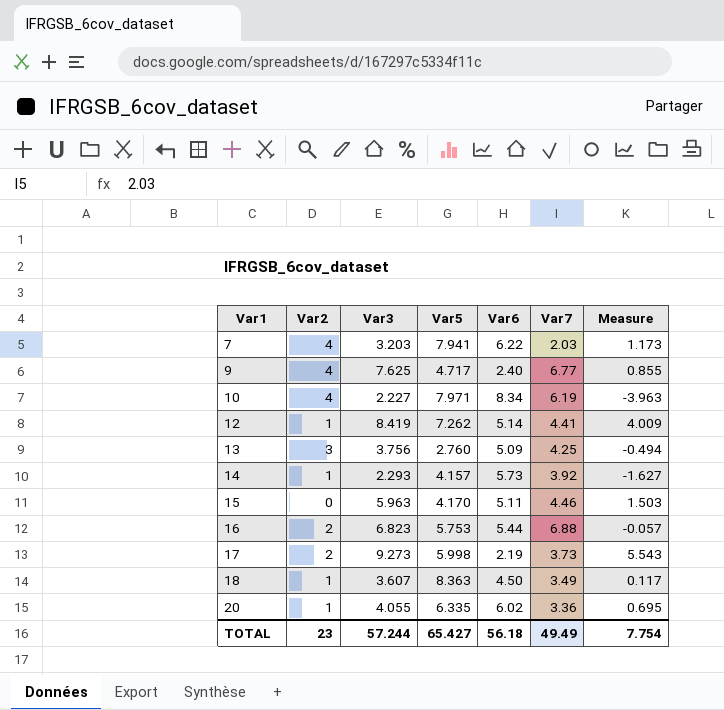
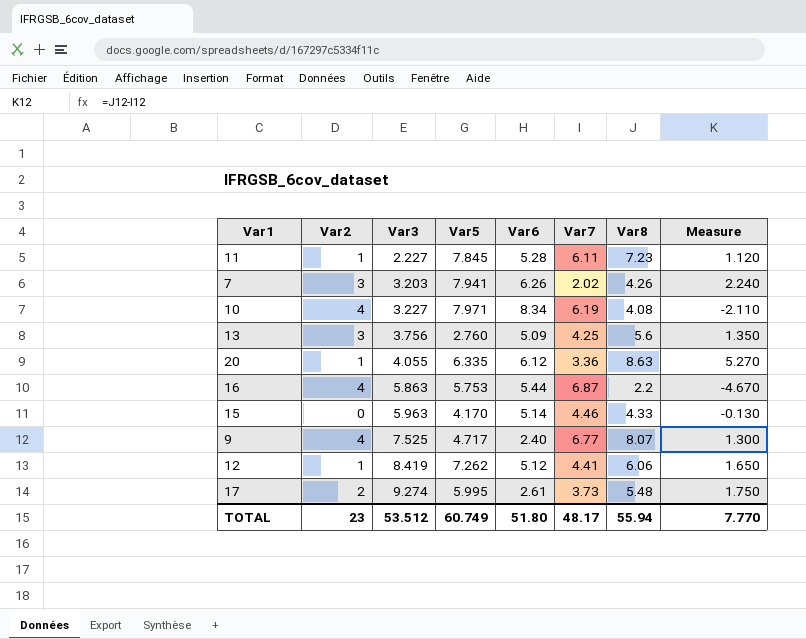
row order: Var1 ascending -> Var3 ascending
column Var8 | position: none -> 7
column Measure | formula: [Var3] - [Var7] -> [Var8] - [Var7]
row 14: 1 | 2.293 | 4.157 | 5.73 | 3.92 | -1.627 -> none
row 18: 1 | 3.607 | 8.363 | 4.50 | 3.49 | 0.117 -> none
row 11: none -> 1 | 2.227 | 7.845 | 5.28 | 6.11 | 7.23 | 1.120
7 | Var2: 4 -> 3
7 | Var6: 6.22 -> 6.26
7 | Var7: 2.03 -> 2.02
10 | Var3: 2.227 -> 3.227
20 | Var6: 6.02 -> 6.12
16 | Var2: 2 -> 4
16 | Var3: 6.823 -> 5.863
16 | Var7: 6.88 -> 6.87
15 | Var6: 5.11 -> 5.14
9 | Var3: 7.625 -> 7.525
12 | Var6: 5.14 -> 5.12
17 | Var3: 9.273 -> 9.274
17 | Var5: 5.998 -> 5.995
17 | Var6: 2.19 -> 2.61
TOTAL | Var3: 57.244 -> 53.512
TOTAL | Var5: 65.427 -> 60.749
TOTAL | Var6: 56.18 -> 51.80
TOTAL | Var7: 49.49 -> 48.17
TOTAL | Measure: 7.754 -> 7.770

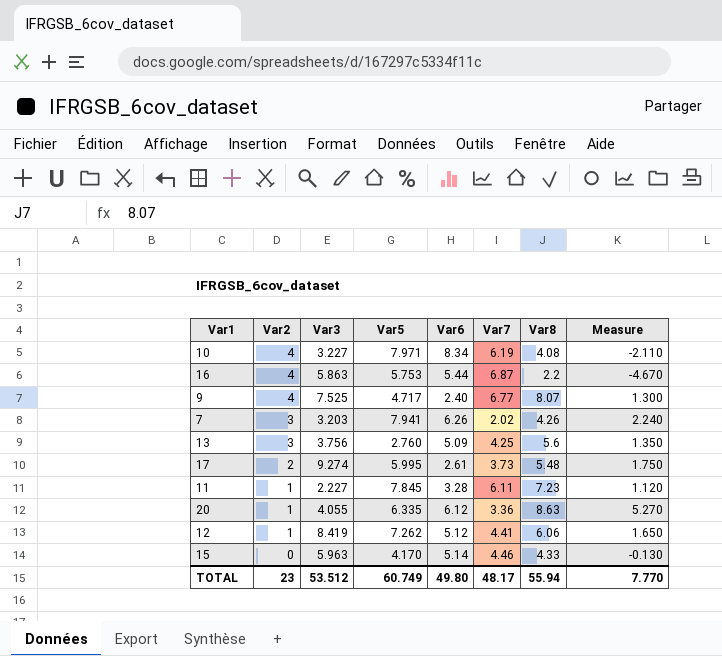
row order: Var3 ascending -> Var2 descending
11 | Var6: 5.28 -> 3.28
TOTAL | Var6: 51.80 -> 49.80

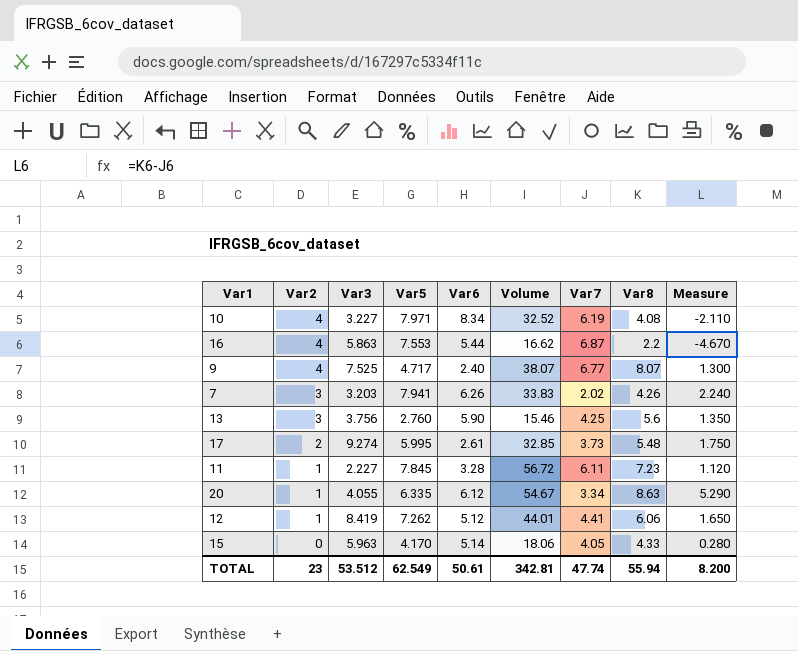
column Volume | formula: none -> [Var5] * [Var8]
16 | Var5: 5.753 -> 7.553
13 | Var6: 5.09 -> 5.90
20 | Var7: 3.36 -> 3.34
20 | Measure: 5.270 -> 5.290
15 | Var7: 4.46 -> 4.05
15 | Measure: -0.130 -> 0.280
TOTAL | Var5: 60.749 -> 62.549
TOTAL | Var6: 49.80 -> 50.61
TOTAL | Var7: 48.17 -> 47.74
TOTAL | Measure: 7.770 -> 8.200

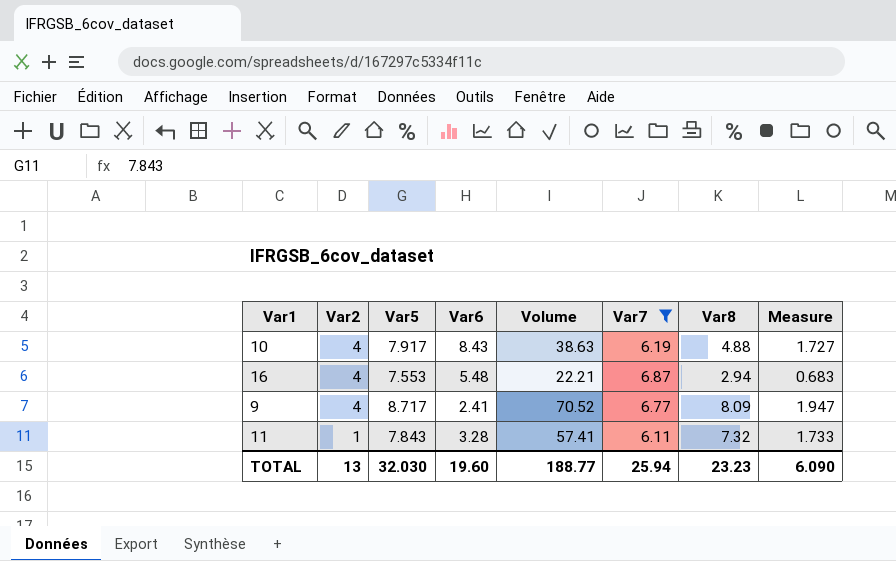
filter: none -> Var7 >= 6.11
column Var3 | position: 3 -> none
column Measure | formula: [Var8] - [Var7] -> [Var5] - [Var7]
10 | Var5: 7.971 -> 7.917
10 | Var6: 8.34 -> 8.43
10 | Volume: 32.52 -> 38.63
10 | Var8: 4.08 -> 4.88
16 | Var6: 5.44 -> 5.48
16 | Volume: 16.62 -> 22.21
16 | Var8: 2.2 -> 2.94
9 | Var5: 4.717 -> 8.717
9 | Var6: 2.40 -> 2.41
9 | Volume: 38.07 -> 70.52
9 | Var8: 8.07 -> 8.09
11 | Var5: 7.845 -> 7.843
11 | Volume: 56.72 -> 57.41
11 | Var8: 7.23 -> 7.32
TOTAL | Var2: 23 -> 13
TOTAL | Var5: 62.549 -> 32.030
TOTAL | Var6: 50.61 -> 19.60
TOTAL | Volume: 342.81 -> 188.77
TOTAL | Var7: 47.74 -> 25.94
TOTAL | Var8: 55.94 -> 23.23
TOTAL | Measure: 8.200 -> 6.090

